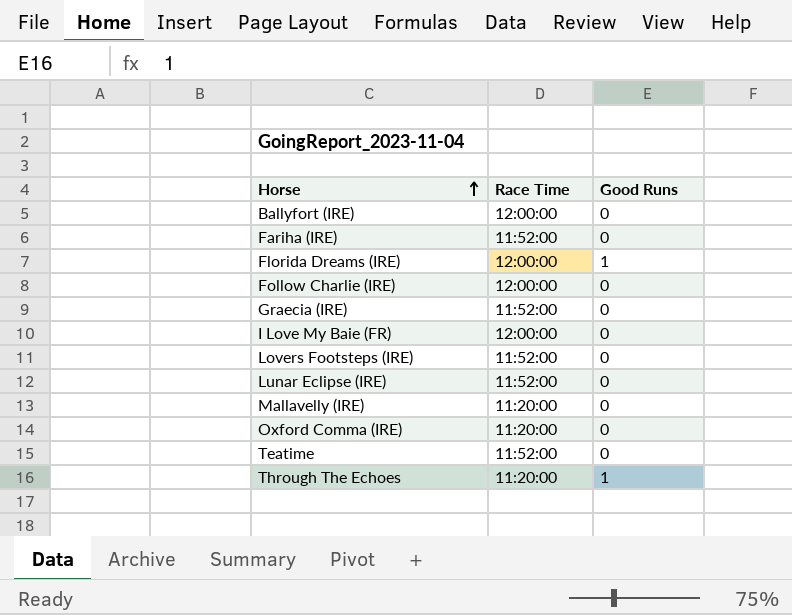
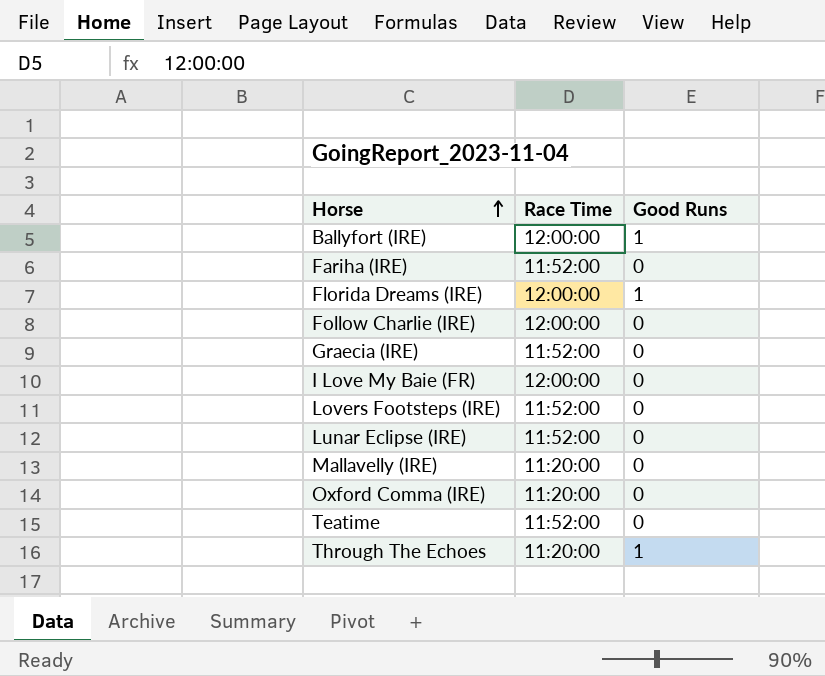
Ballyfort (IRE) | Good Runs: 0 -> 1

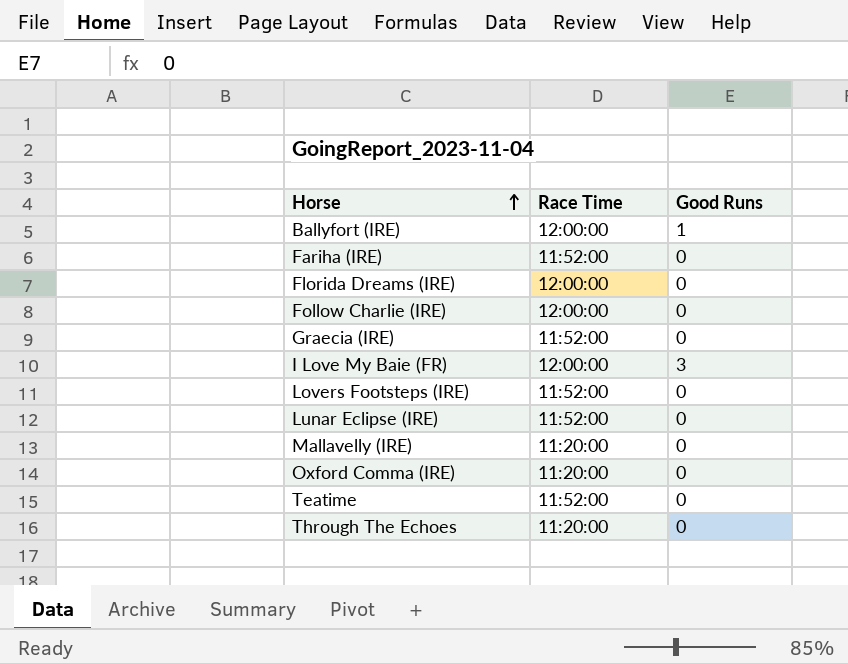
Florida Dreams (IRE) | Good Runs: 1 -> 0
I Love My Baie (FR) | Good Runs: 0 -> 3
Through The Echoes | Good Runs: 1 -> 0

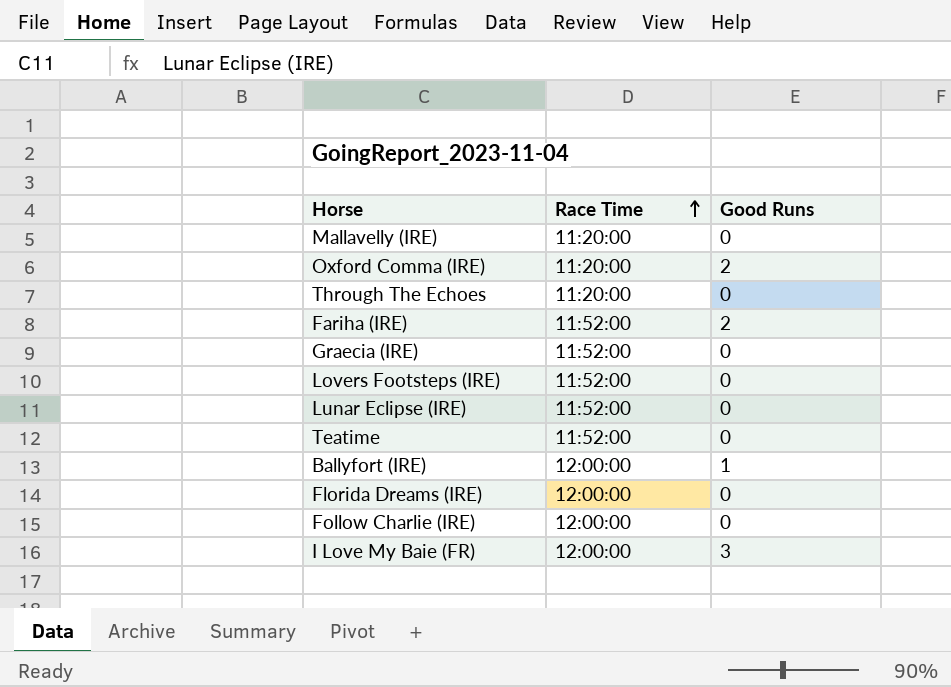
row order: Horse ascending -> Race Time ascending
Oxford Comma (IRE) | Good Runs: 0 -> 2
Fariha (IRE) | Good Runs: 0 -> 2

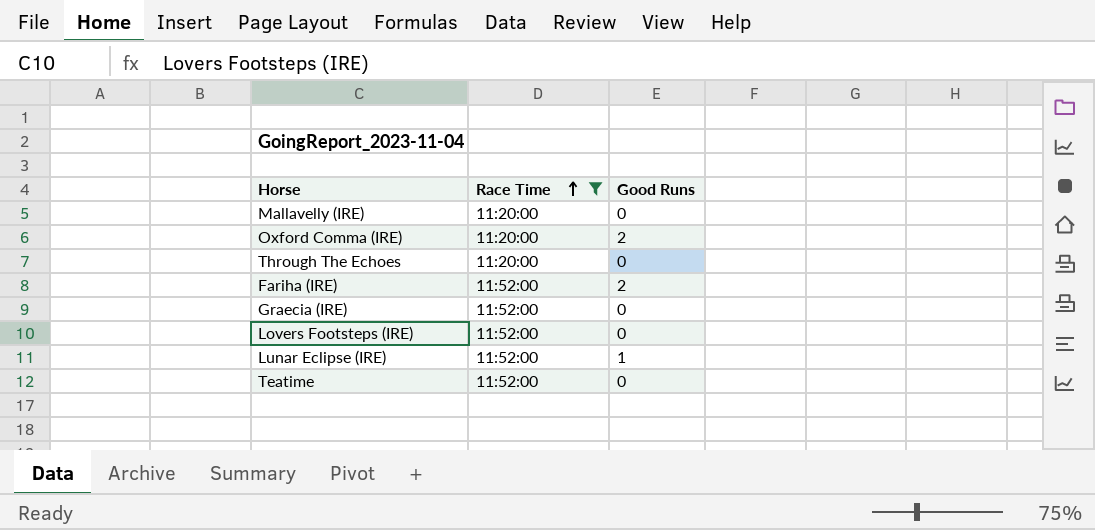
filter: none -> Race Time != 12:00:00
Lunar Eclipse (IRE) | Good Runs: 0 -> 1

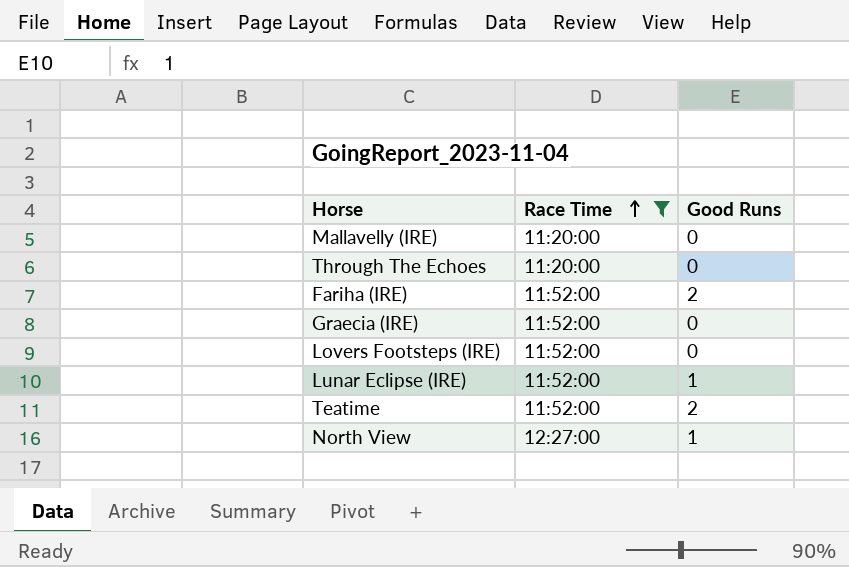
row Oxford Comma (IRE): 11:20:00 | 2 -> none
Teatime | Good Runs: 0 -> 2
row North View: none -> 12:27:00 | 1

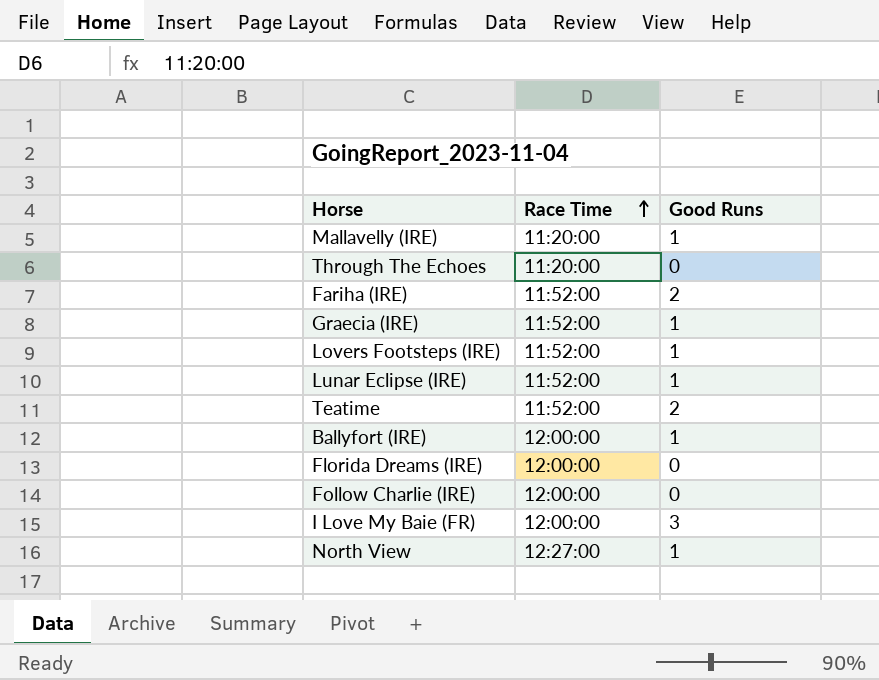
filter: Race Time != 12:00:00 -> none
Mallavelly (IRE) | Good Runs: 0 -> 1
Graecia (IRE) | Good Runs: 0 -> 1
Lovers Footsteps (IRE) | Good Runs: 0 -> 1

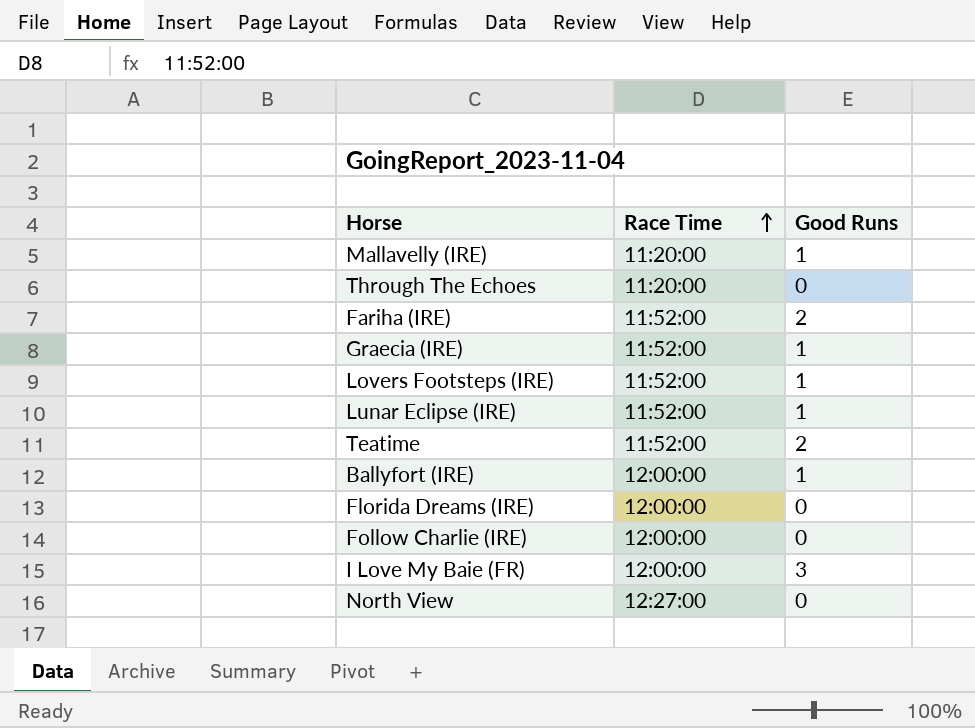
North View | Good Runs: 1 -> 0

